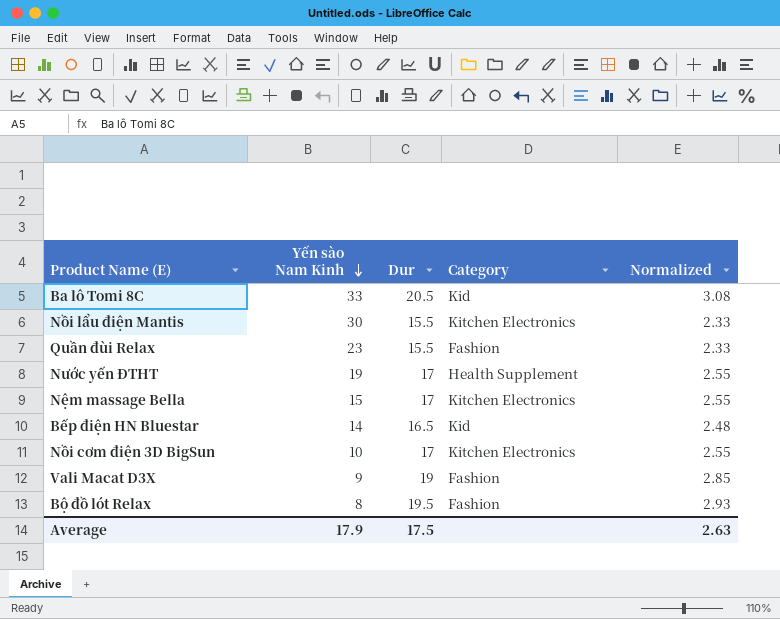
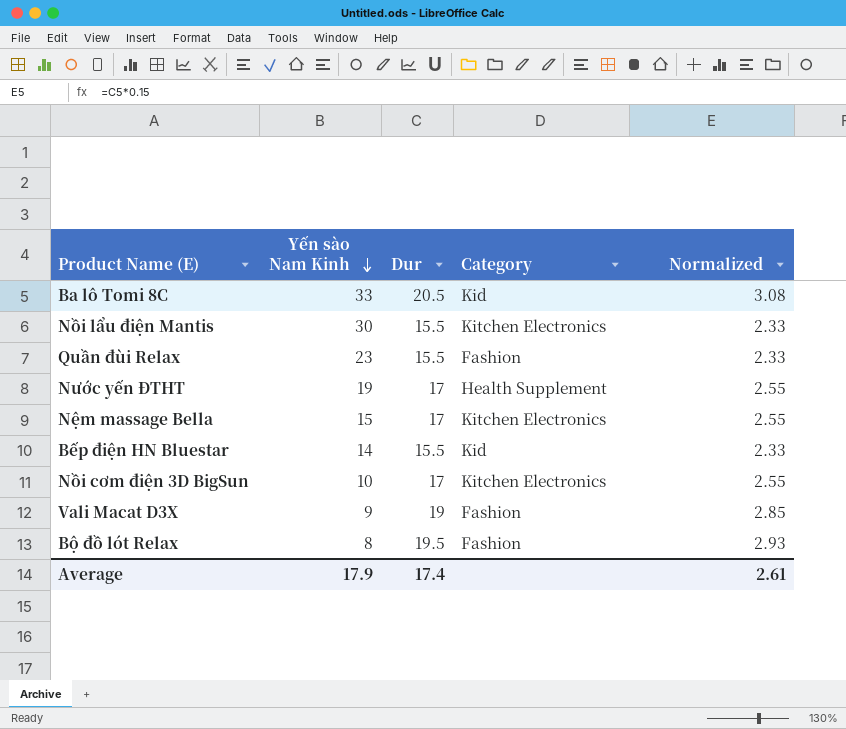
Bếp điện HN Bluestar | Dur: 16.5 -> 15.5
Bếp điện HN Bluestar | Normalized: 2.48 -> 2.33
Average | Dur: 17.5 -> 17.4
Average | Normalized: 2.63 -> 2.61

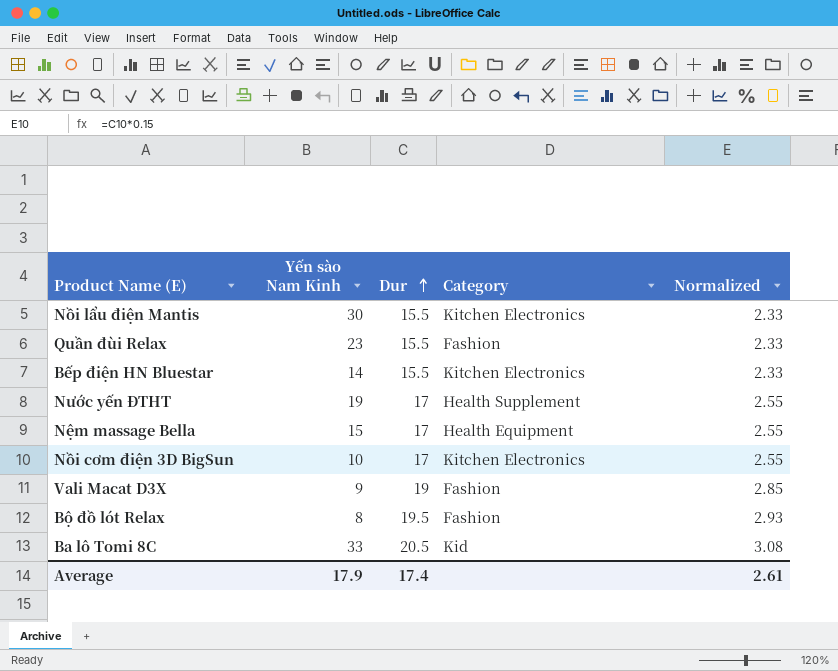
row order: Yến sào Nam Kinh descending -> Dur ascending
Bếp điện HN Bluestar | Category: Kid -> Kitchen Electronics
Nệm massage Bella | Category: Kitchen Electronics -> Health Equipment

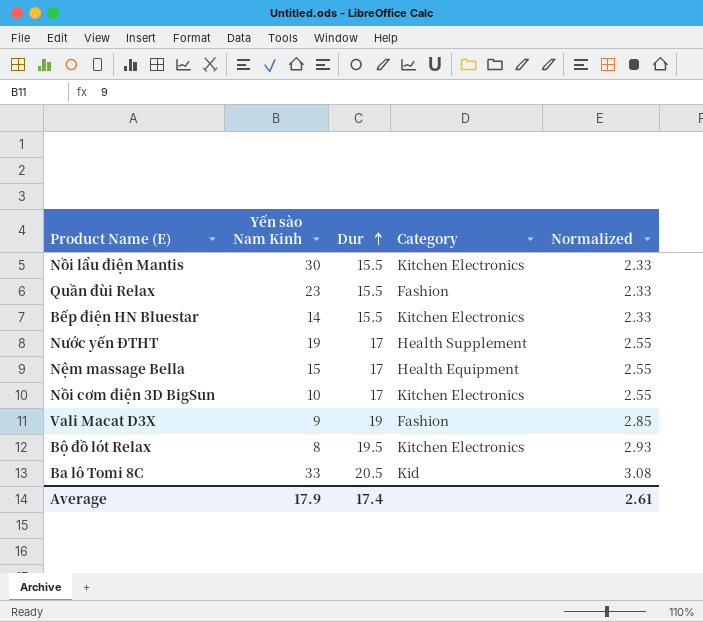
Bộ đồ lót Relax | Category: Fashion -> Kitchen Electronics

